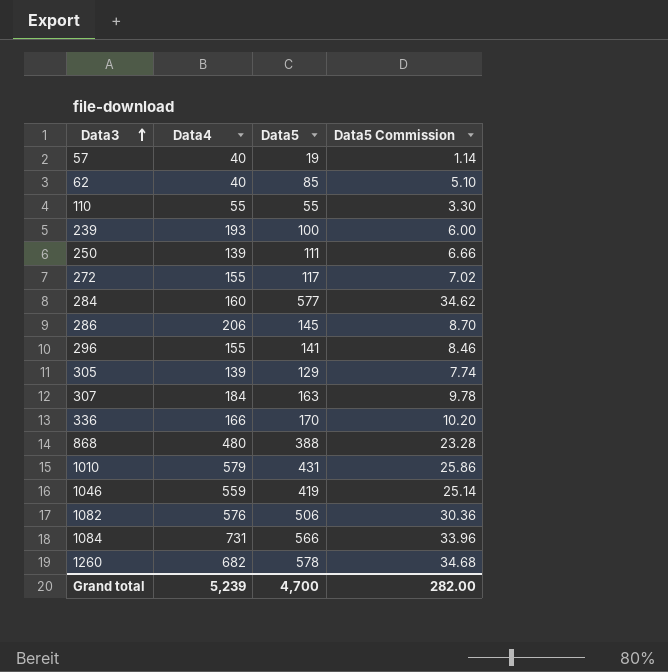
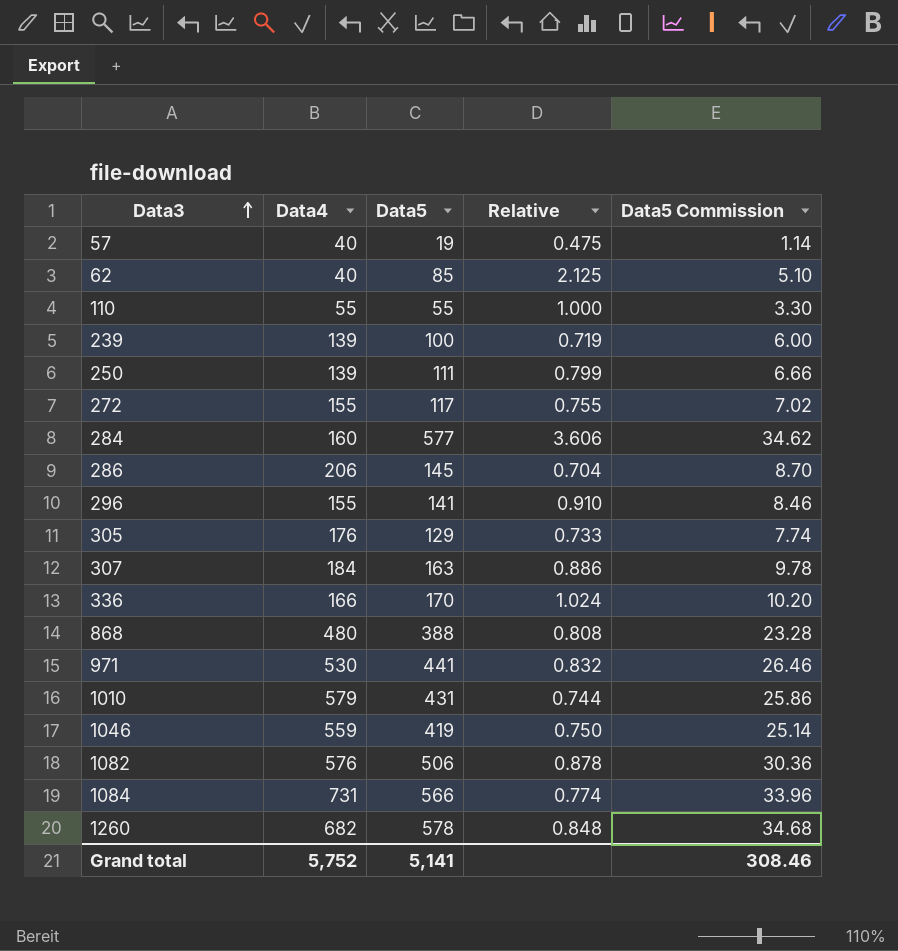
column Relative | formula: none -> [Data5] / [Data4]
239 | Data4: 193 -> 139
305 | Data4: 139 -> 176
row 971: none -> 530 | 441 | 0.832 | 26.46
Grand total | Data4: 5,239 -> 5,752
Grand total | Data5: 4,700 -> 5,141
Grand total | Data5 Commission: 282.00 -> 308.46

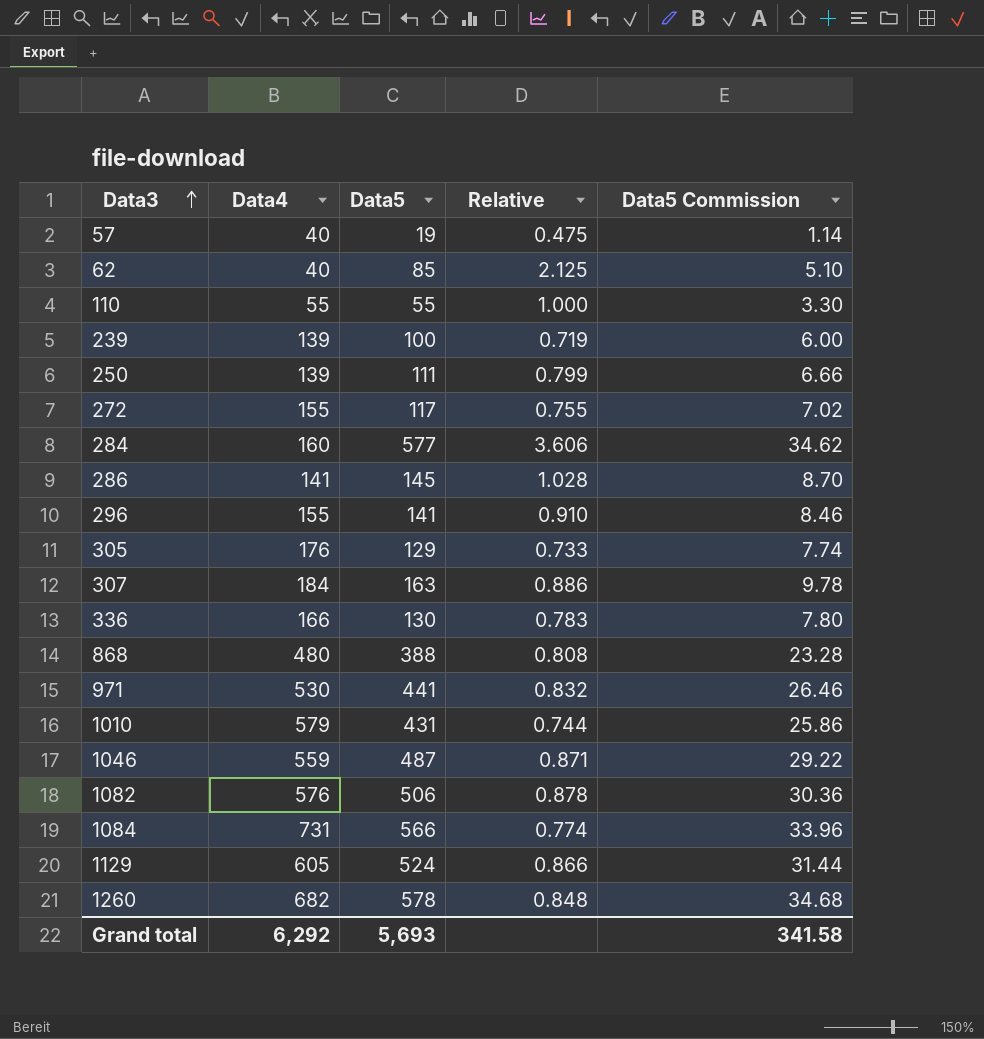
286 | Data4: 206 -> 141
286 | Relative: 0.704 -> 1.028
336 | Data5: 170 -> 130
336 | Relative: 1.024 -> 0.783
336 | Data5 Commission: 10.20 -> 7.80
1046 | Data5: 419 -> 487
1046 | Relative: 0.750 -> 0.871
1046 | Data5 Commission: 25.14 -> 29.22
row 1129: none -> 605 | 524 | 0.866 | 31.44
Grand total | Data4: 5,752 -> 6,292
Grand total | Data5: 5,141 -> 5,693
Grand total | Data5 Commission: 308.46 -> 341.58

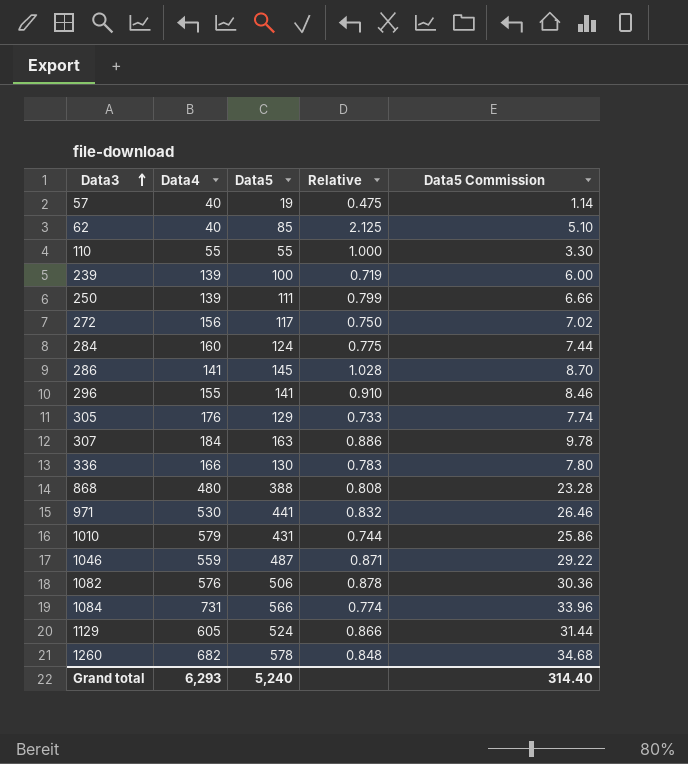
272 | Data4: 155 -> 156
272 | Relative: 0.755 -> 0.750
284 | Data5: 577 -> 124
284 | Relative: 3.606 -> 0.775
284 | Data5 Commission: 34.62 -> 7.44
Grand total | Data4: 6,292 -> 6,293
Grand total | Data5: 5,693 -> 5,240
Grand total | Data5 Commission: 341.58 -> 314.40

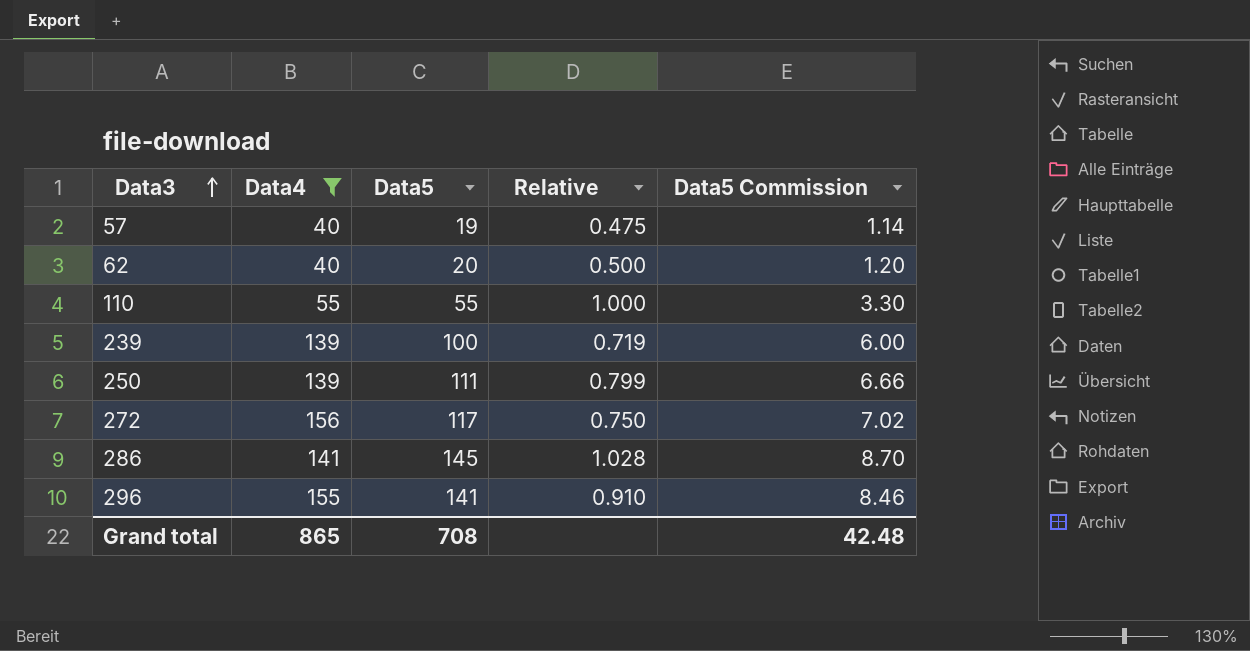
filter: none -> Data4 <= 156
62 | Data5: 85 -> 20
62 | Relative: 2.125 -> 0.500
62 | Data5 Commission: 5.10 -> 1.20
Grand total | Data4: 6,293 -> 865
Grand total | Data5: 5,240 -> 708
Grand total | Data5 Commission: 314.40 -> 42.48

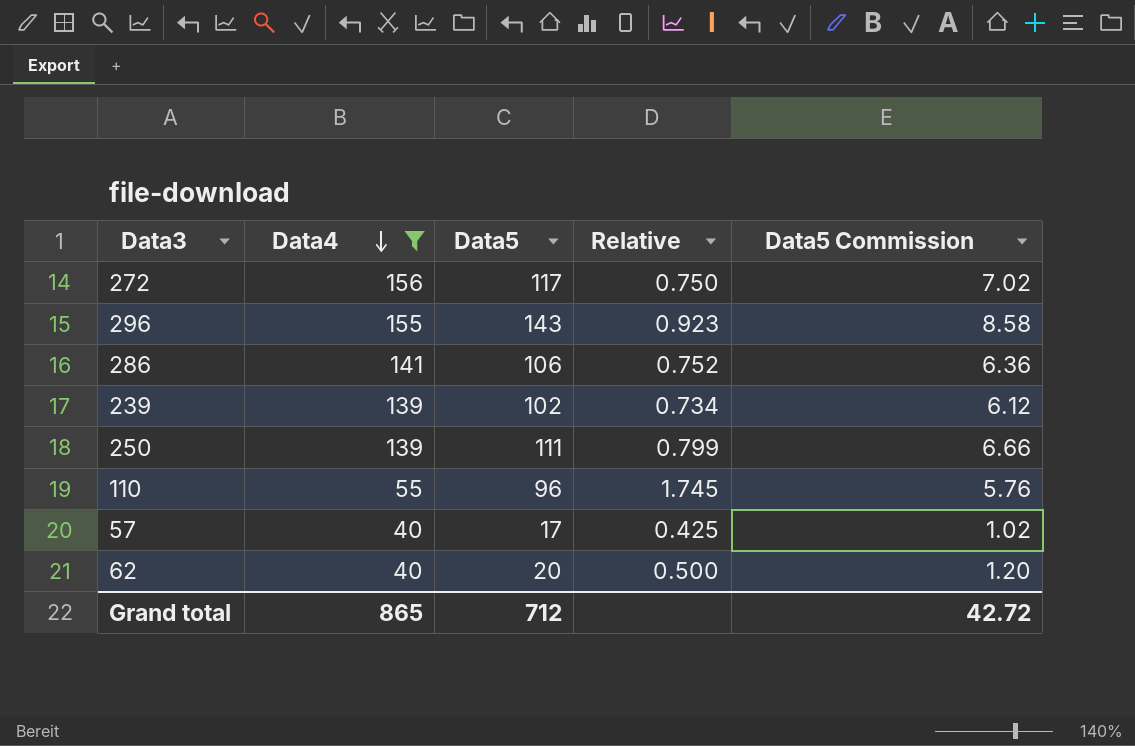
row order: Data3 ascending -> Data4 descending
296 | Data5: 141 -> 143
296 | Relative: 0.910 -> 0.923
296 | Data5 Commission: 8.46 -> 8.58
286 | Data5: 145 -> 106
286 | Relative: 1.028 -> 0.752
286 | Data5 Commission: 8.70 -> 6.36
239 | Data5: 100 -> 102
239 | Relative: 0.719 -> 0.734
239 | Data5 Commission: 6.00 -> 6.12
110 | Data5: 55 -> 96
110 | Relative: 1.000 -> 1.745
110 | Data5 Commission: 3.30 -> 5.76
57 | Data5: 19 -> 17
57 | Relative: 0.475 -> 0.425
57 | Data5 Commission: 1.14 -> 1.02
Grand total | Data5: 708 -> 712
Grand total | Data5 Commission: 42.48 -> 42.72

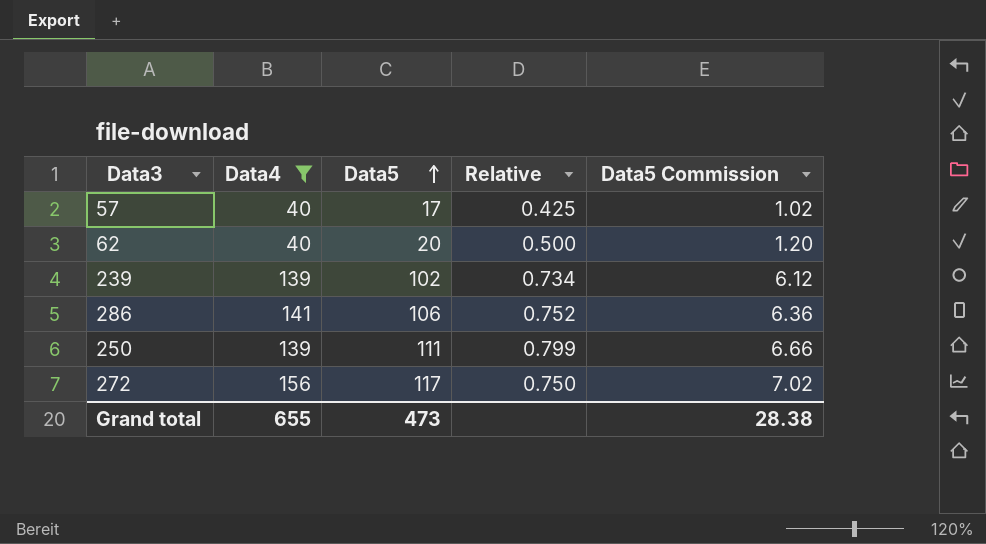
row order: Data4 descending -> Data5 ascending
row 296: 155 | 143 | 0.923 | 8.58 -> none
row 110: 55 | 96 | 1.745 | 5.76 -> none
Grand total | Data4: 865 -> 655
Grand total | Data5: 712 -> 473
Grand total | Data5 Commission: 42.72 -> 28.38

